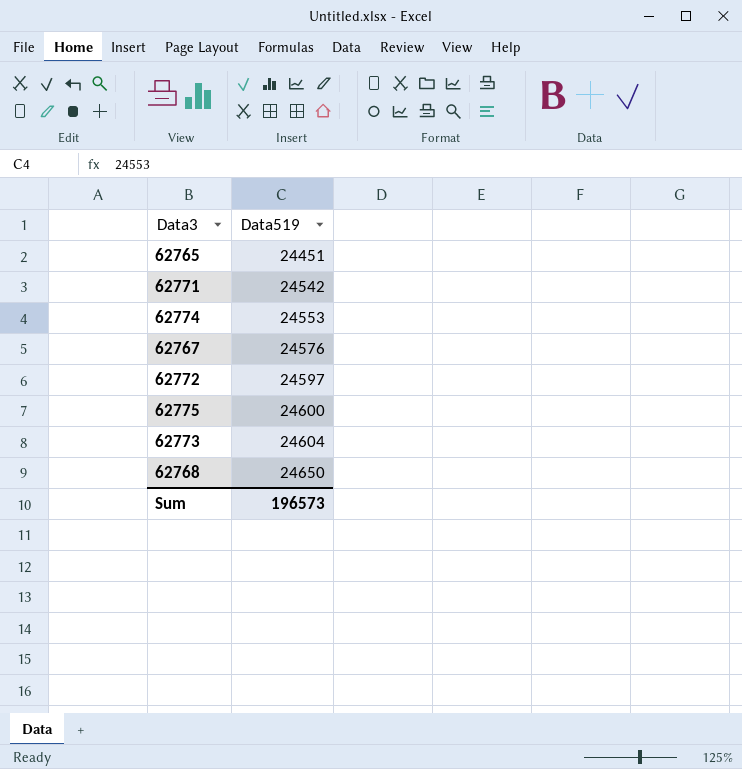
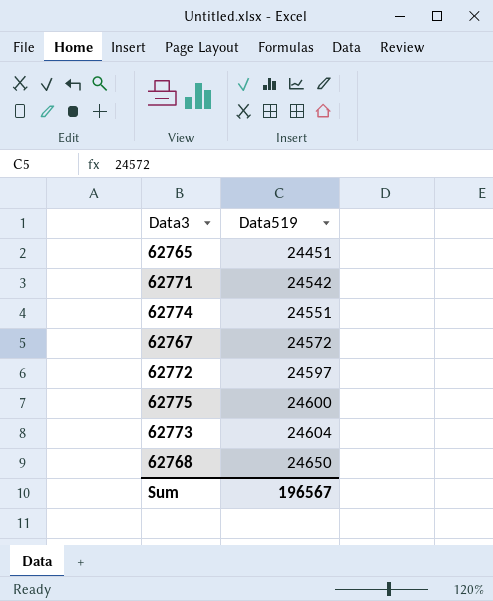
62774 | Data519: 24553 -> 24551
62767 | Data519: 24576 -> 24572
Sum | Data519: 196573 -> 196567

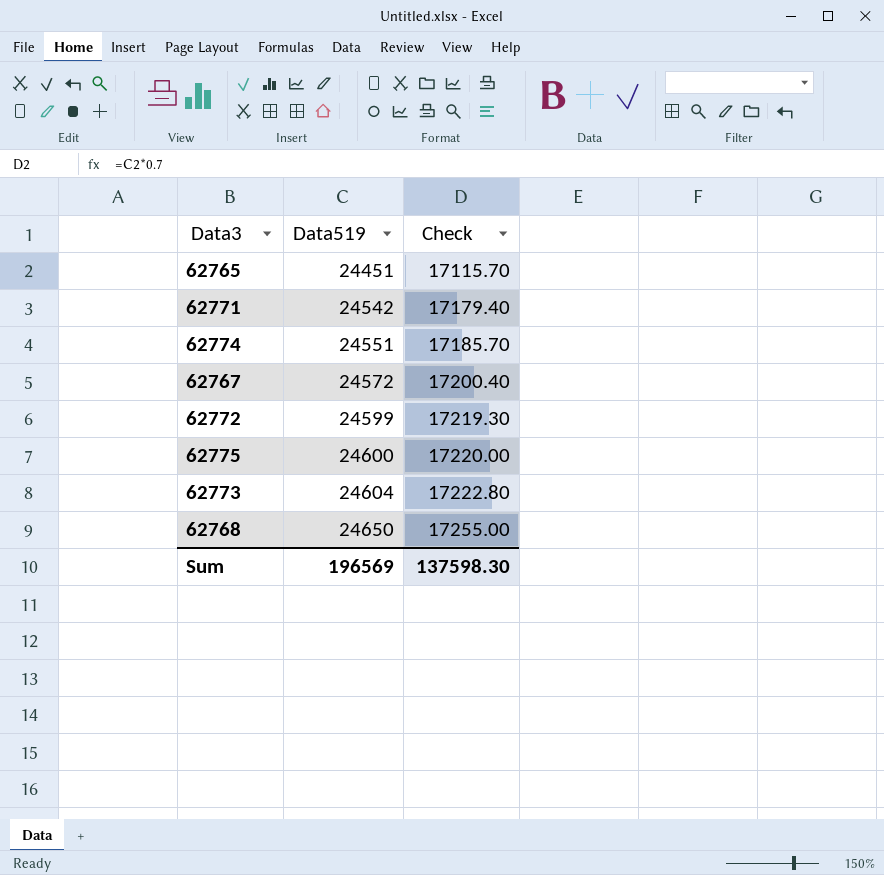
column Check | formula: none -> [Data519] * 0.7
62772 | Data519: 24597 -> 24599
Sum | Data519: 196567 -> 196569

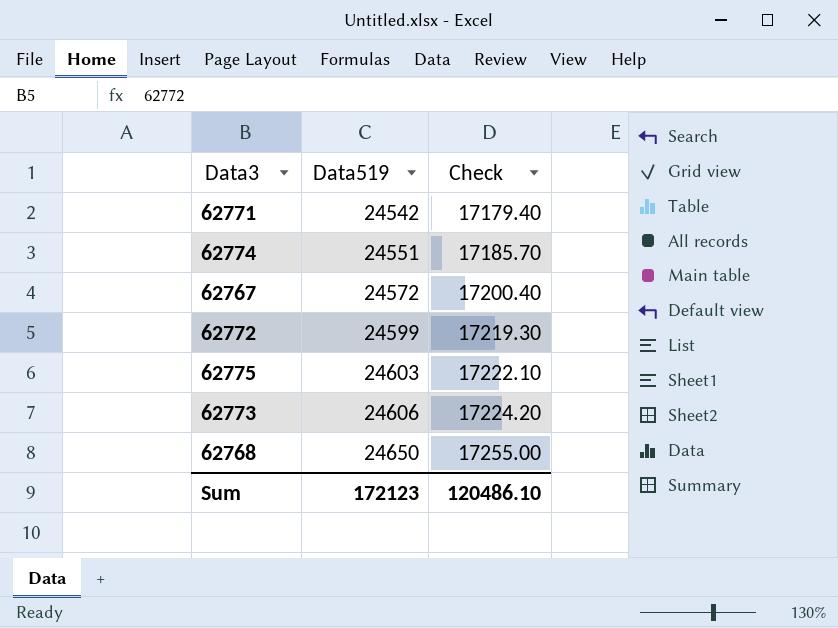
row 62765: 24451 | 17115.70 -> none
62775 | Data519: 24600 -> 24603
62775 | Check: 17220.00 -> 17222.10
62773 | Data519: 24604 -> 24606
62773 | Check: 17222.80 -> 17224.20
Sum | Data519: 196569 -> 172123
Sum | Check: 137598.30 -> 120486.10

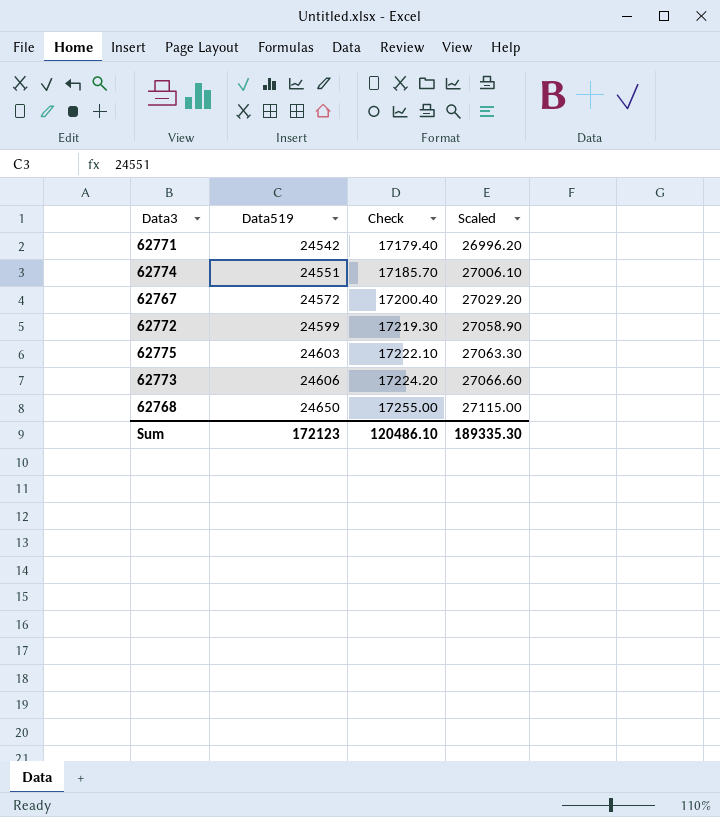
column Scaled | formula: none -> [Data519] * 1.1

